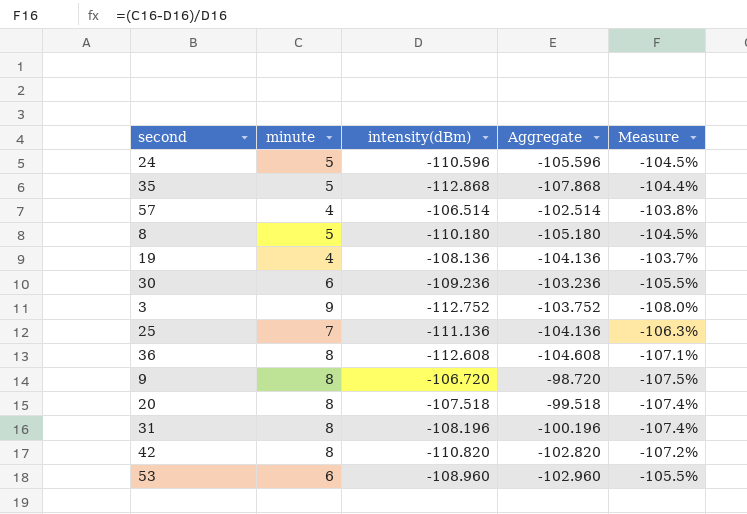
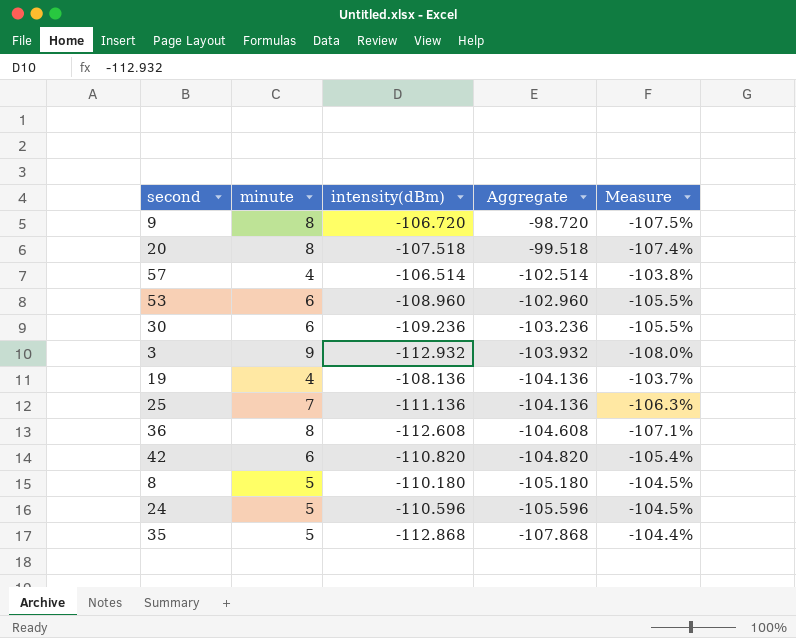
row order: none -> Aggregate descending
row 31: 8 | -108.196 | -100.196 | -107.4% -> none
3 | intensity(dBm): -112.752 -> -112.932
3 | Aggregate: -103.752 -> -103.932
42 | minute: 8 -> 6
42 | Aggregate: -102.820 -> -104.820
42 | Measure: -107.2% -> -105.4%

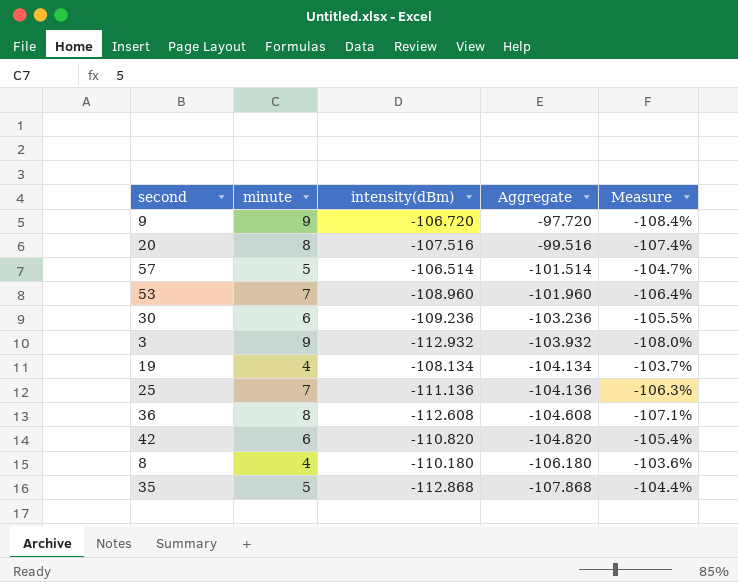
row 24: 5 | -110.596 | -105.596 | -104.5% -> none
9 | minute: 8 -> 9
9 | Aggregate: -98.720 -> -97.720
9 | Measure: -107.5% -> -108.4%
20 | intensity(dBm): -107.518 -> -107.516
20 | Aggregate: -99.518 -> -99.516
57 | minute: 4 -> 5
57 | Aggregate: -102.514 -> -101.514
57 | Measure: -103.8% -> -104.7%
53 | minute: 6 -> 7
53 | Aggregate: -102.960 -> -101.960
53 | Measure: -105.5% -> -106.4%
19 | intensity(dBm): -108.136 -> -108.134
19 | Aggregate: -104.136 -> -104.134
8 | minute: 5 -> 4
8 | Aggregate: -105.180 -> -106.180
8 | Measure: -104.5% -> -103.6%

